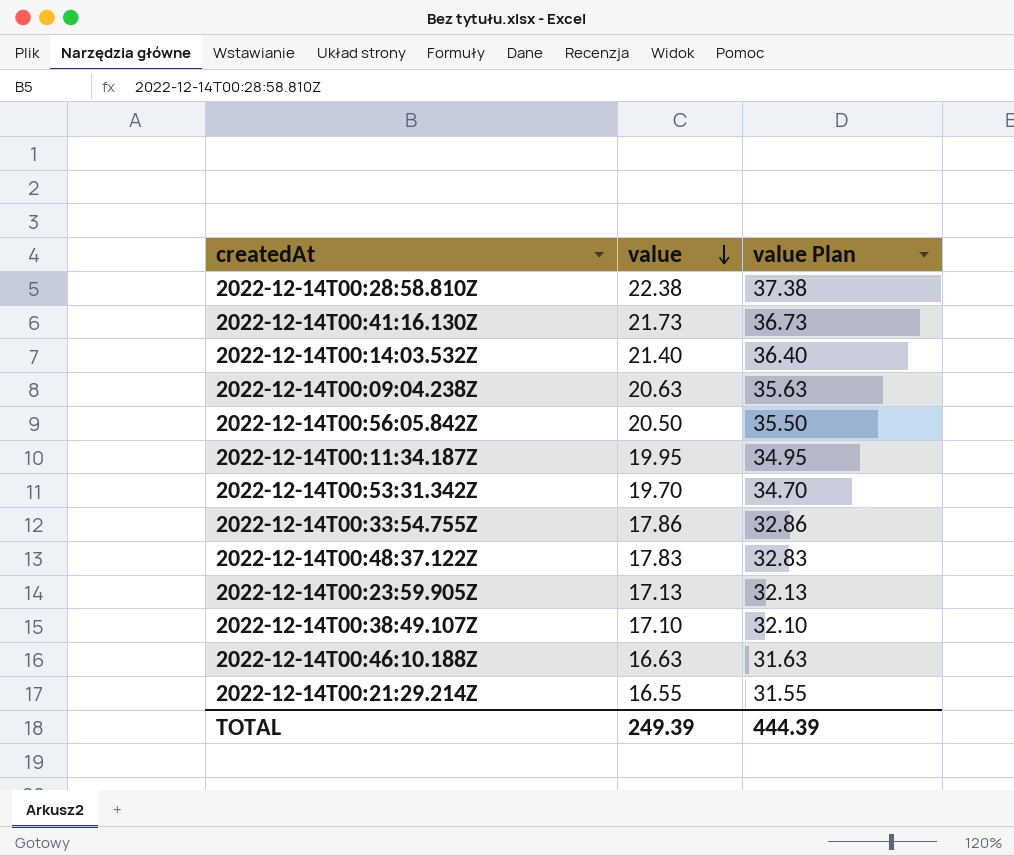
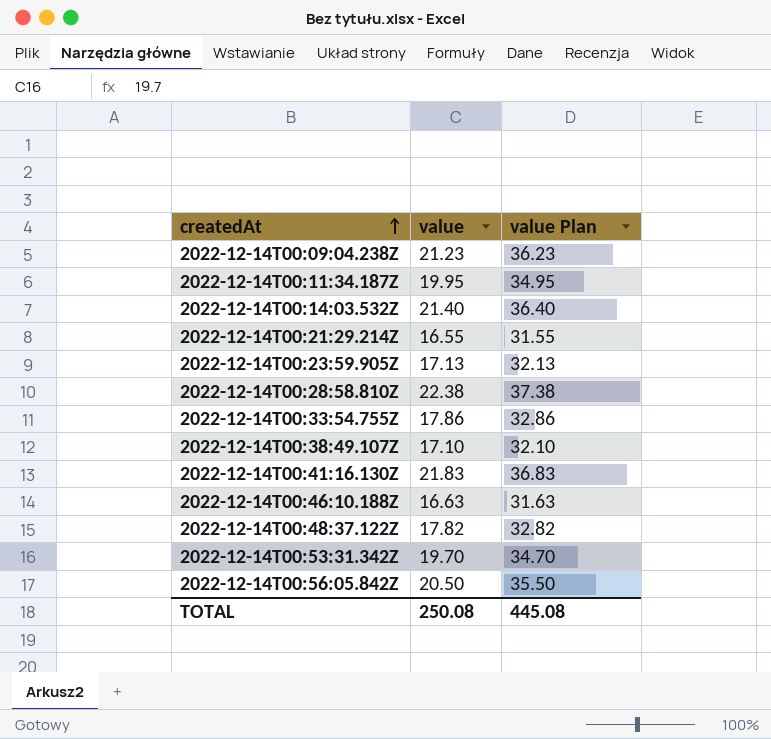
row order: value descending -> createdAt ascending
2022-12-14T00:09:04.238Z | value: 20.63 -> 21.23
2022-12-14T00:09:04.238Z | value Plan: 35.63 -> 36.23
2022-12-14T00:41:16.130Z | value: 21.73 -> 21.83
2022-12-14T00:41:16.130Z | value Plan: 36.73 -> 36.83
2022-12-14T00:48:37.122Z | value: 17.83 -> 17.82
2022-12-14T00:48:37.122Z | value Plan: 32.83 -> 32.82
TOTAL | value: 249.39 -> 250.08
TOTAL | value Plan: 444.39 -> 445.08

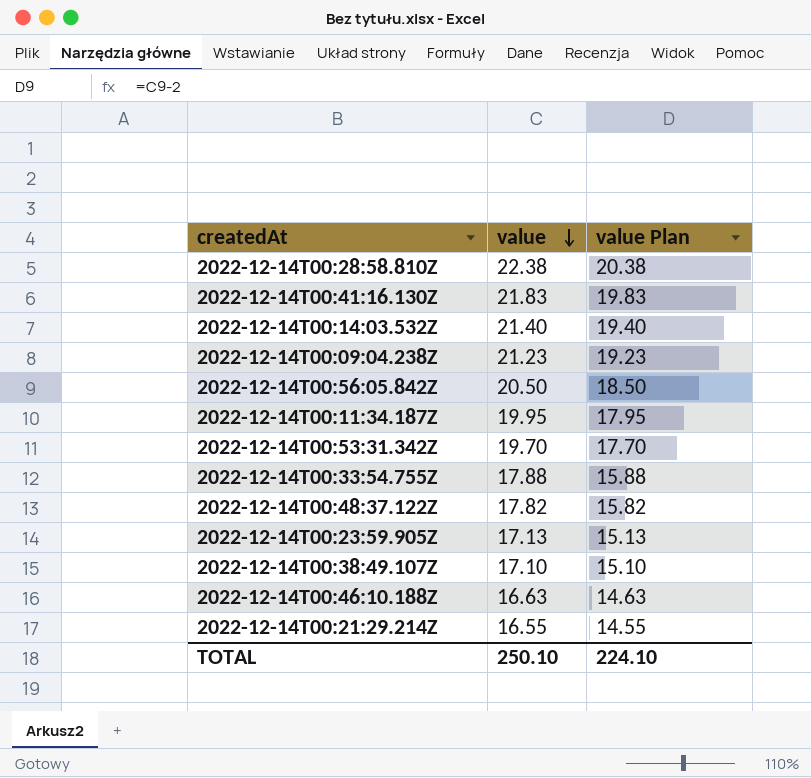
row order: createdAt ascending -> value descending
column value Plan | formula: [value] + 15 -> [value] - 2
2022-12-14T00:33:54.755Z | value: 17.86 -> 17.88
TOTAL | value: 250.08 -> 250.10
TOTAL | value Plan: 445.08 -> 224.10

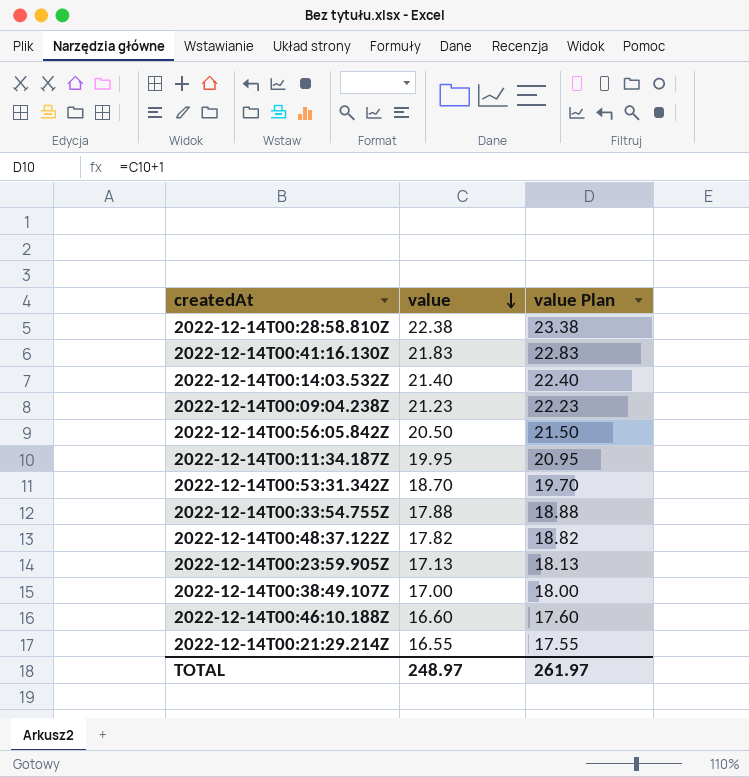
column value Plan | formula: [value] - 2 -> [value] + 1
2022-12-14T00:53:31.342Z | value: 19.70 -> 18.70
2022-12-14T00:38:49.107Z | value: 17.10 -> 17.00
2022-12-14T00:46:10.188Z | value: 16.63 -> 16.60
TOTAL | value: 250.10 -> 248.97
TOTAL | value Plan: 224.10 -> 261.97

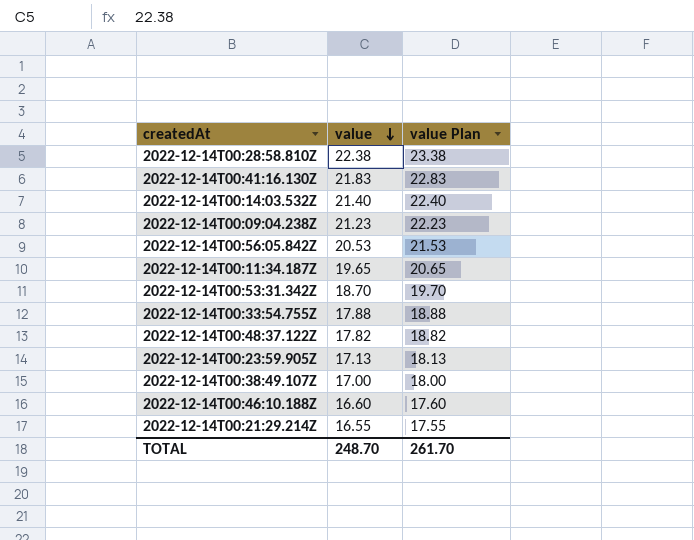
2022-12-14T00:56:05.842Z | value: 20.50 -> 20.53
2022-12-14T00:56:05.842Z | value Plan: 21.50 -> 21.53
2022-12-14T00:11:34.187Z | value: 19.95 -> 19.65
2022-12-14T00:11:34.187Z | value Plan: 20.95 -> 20.65
TOTAL | value: 248.97 -> 248.70
TOTAL | value Plan: 261.97 -> 261.70

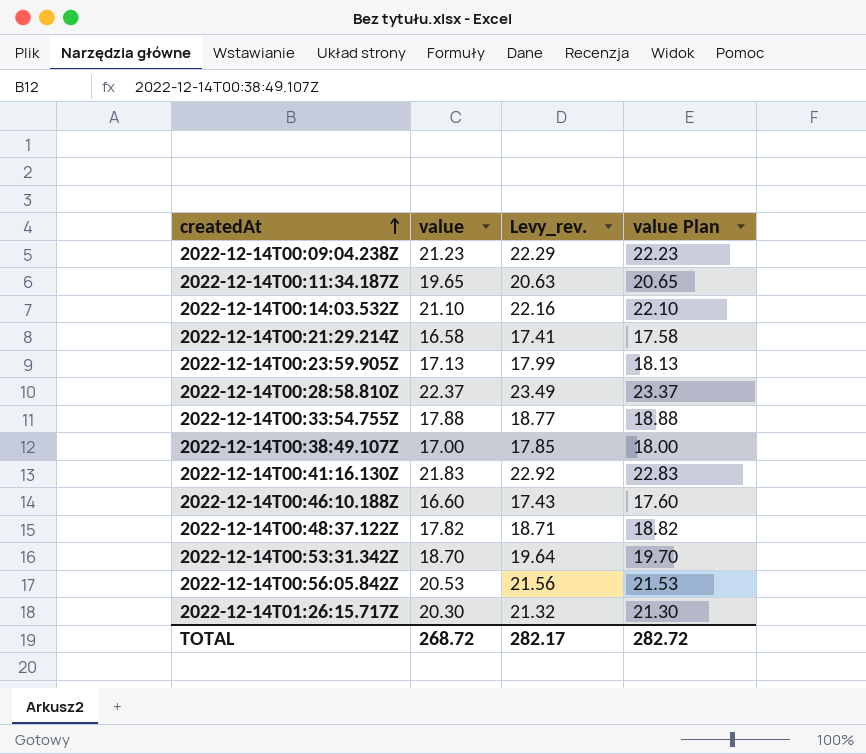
row order: value descending -> createdAt ascending
column Levy_rev. | formula: none -> [value] * 1.05
2022-12-14T00:14:03.532Z | value: 21.40 -> 21.10
2022-12-14T00:14:03.532Z | value Plan: 22.40 -> 22.10
2022-12-14T00:21:29.214Z | value: 16.55 -> 16.58
2022-12-14T00:21:29.214Z | value Plan: 17.55 -> 17.58
2022-12-14T00:28:58.810Z | value: 22.38 -> 22.37
2022-12-14T00:28:58.810Z | value Plan: 23.38 -> 23.37
row 2022-12-14T01:26:15.717Z: none -> 20.30 | 21.32 | 21.30
TOTAL | value: 248.70 -> 268.72
TOTAL | value Plan: 261.70 -> 282.72

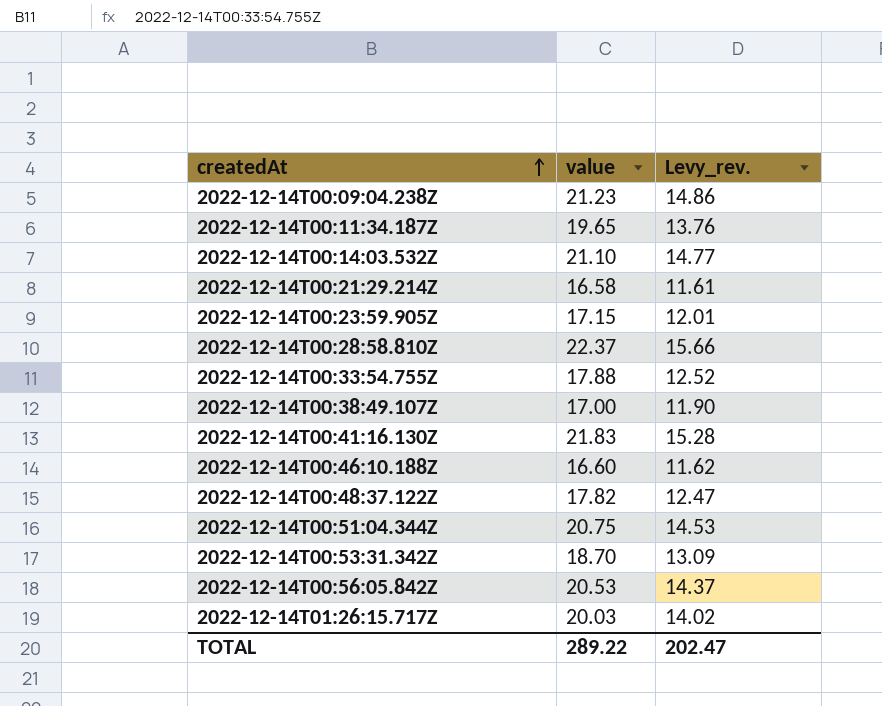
column value Plan | formula: [value] + 1 -> none
column Levy_rev. | formula: [value] * 1.05 -> [value] * 0.7
2022-12-14T00:23:59.905Z | value: 17.13 -> 17.15
row 2022-12-14T00:51:04.344Z: none -> 20.75 | 14.53
2022-12-14T01:26:15.717Z | value: 20.30 -> 20.03
TOTAL | value: 268.72 -> 289.22
TOTAL | Levy_rev.: 282.17 -> 202.47

